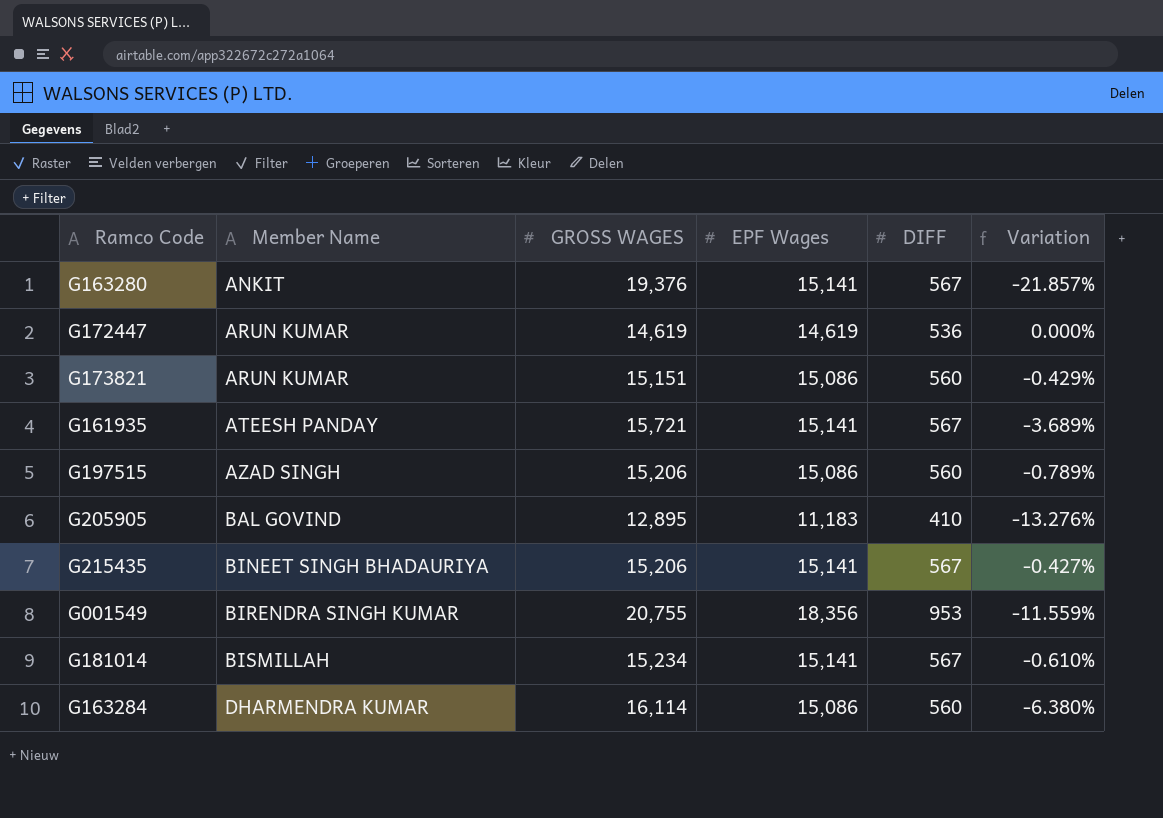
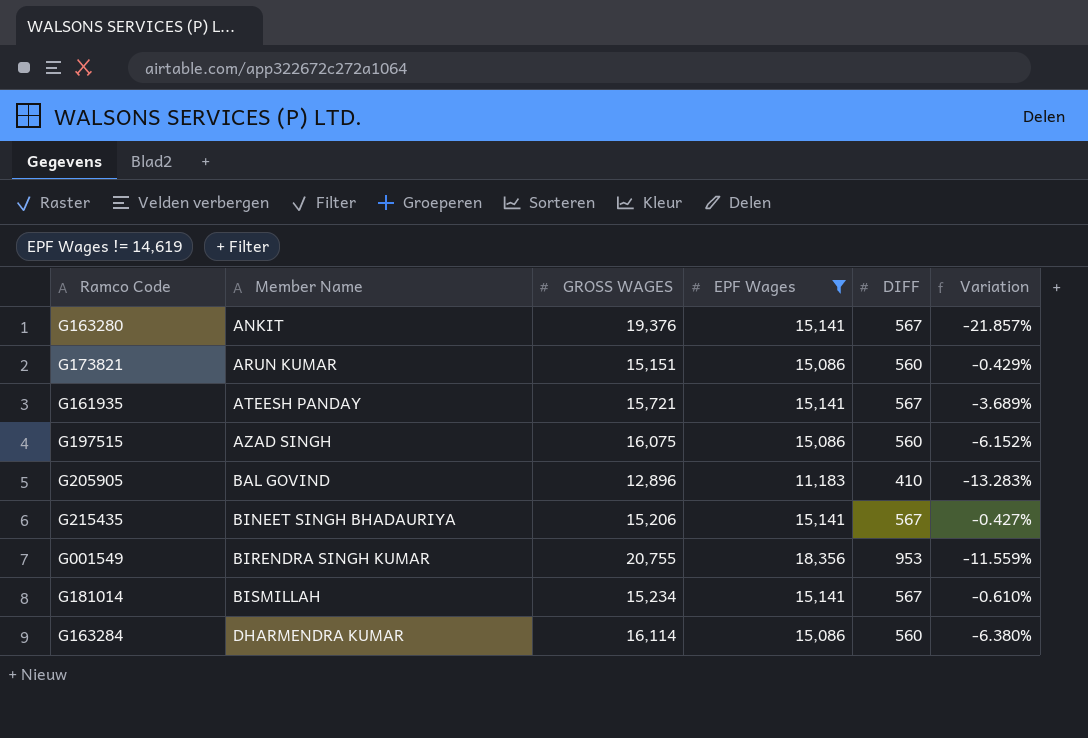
filter: none -> EPF Wages != 14,619
G197515 | GROSS WAGES: 15,206 -> 16,075
G197515 | Variation: -0.789% -> -6.152%
G205905 | GROSS WAGES: 12,895 -> 12,896
G205905 | Variation: -13.276% -> -13.283%

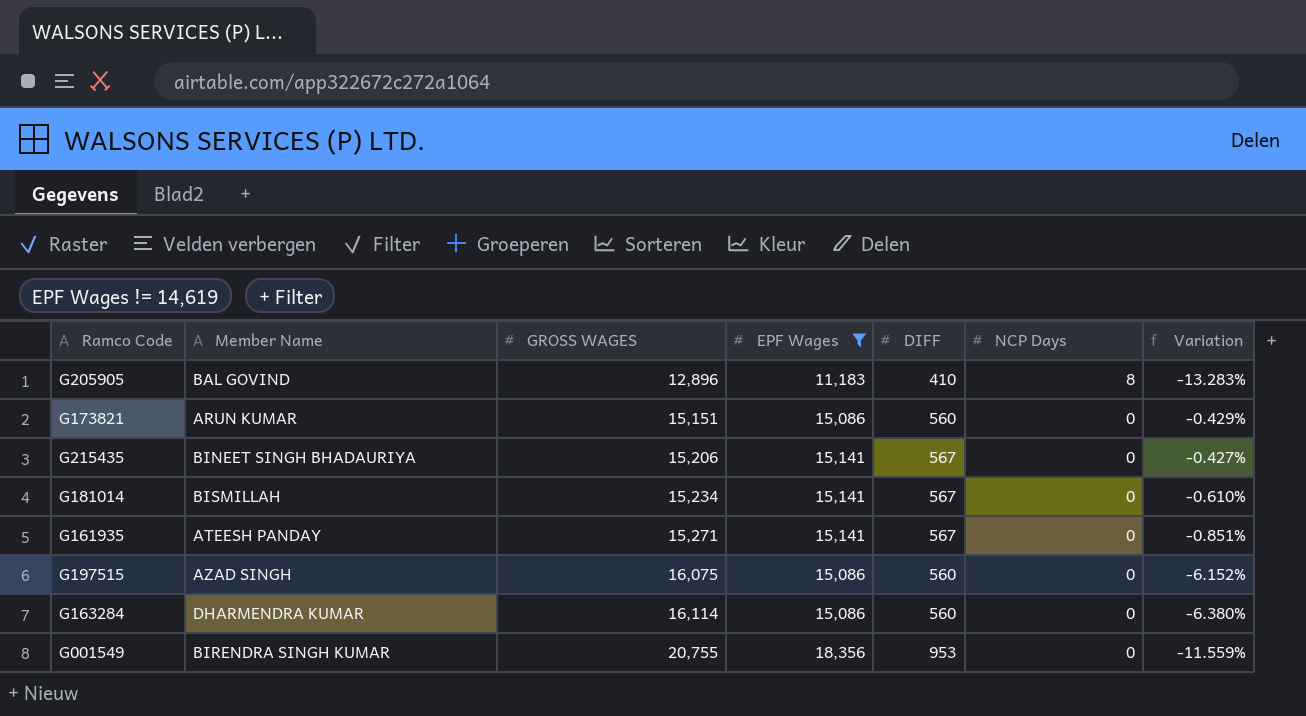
row order: Member Name ascending -> GROSS WAGES ascending
column NCP Days | position: none -> 6
row G163280: ANKIT | 19,376 | 15,141 | 567 | -21.857% -> none
G161935 | GROSS WAGES: 15,721 -> 15,271
G161935 | Variation: -3.689% -> -0.851%

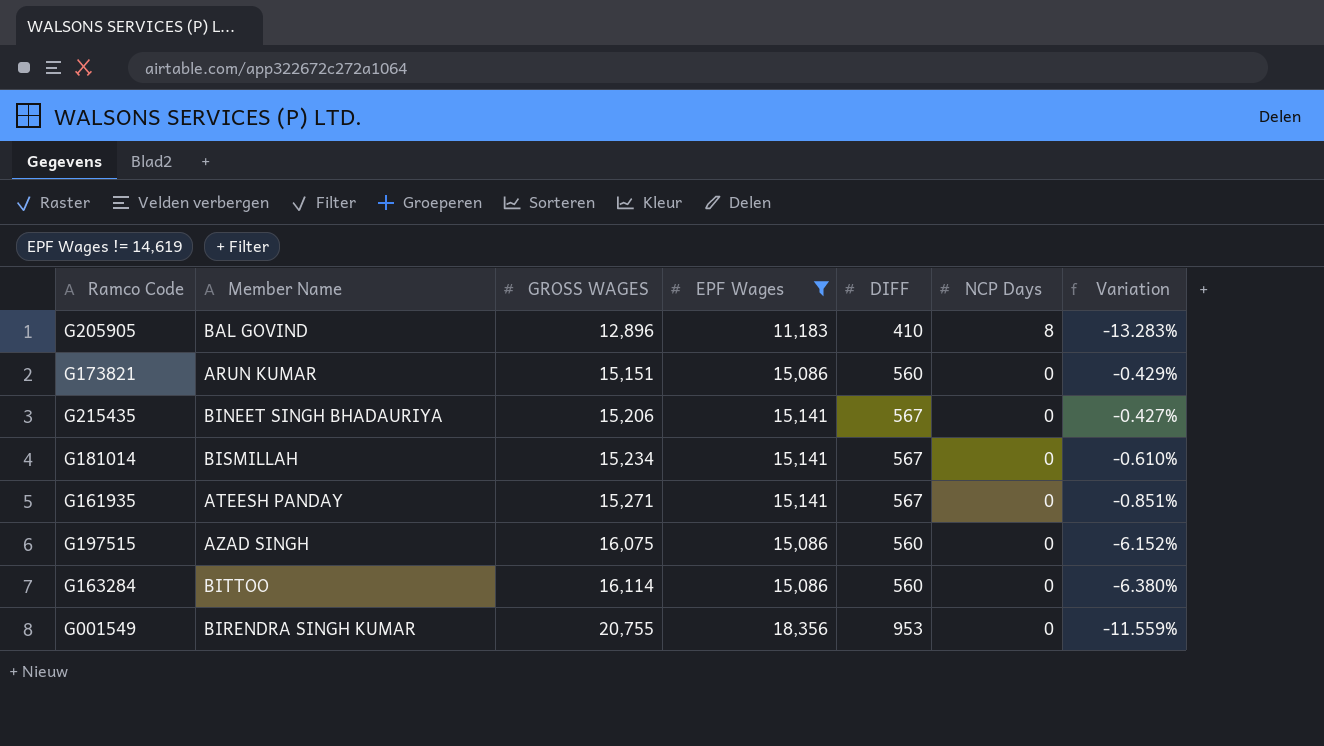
G163284 | Member Name: DHARMENDRA KUMAR -> BITTOO

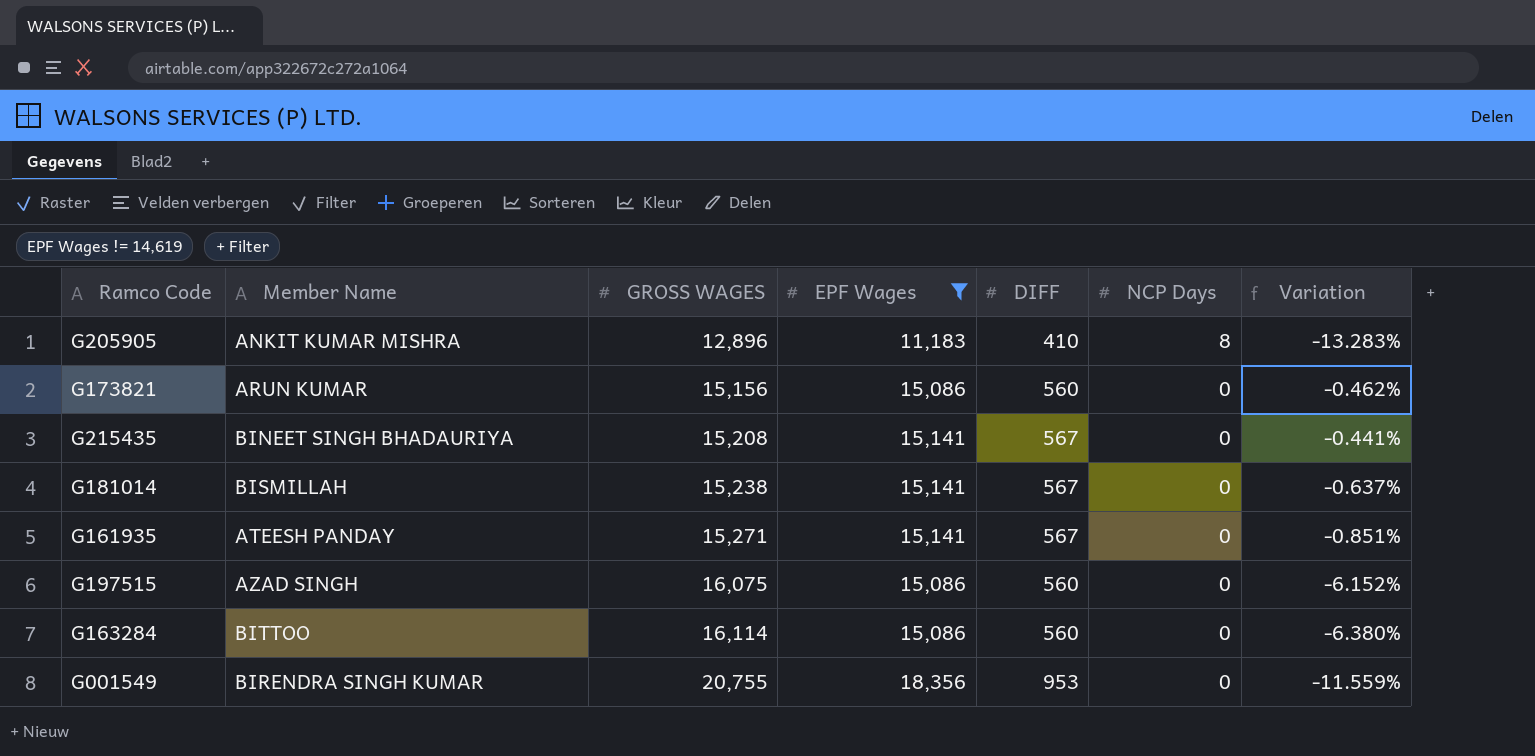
G205905 | Member Name: BAL GOVIND -> ANKIT KUMAR MISHRA
G173821 | GROSS WAGES: 15,151 -> 15,156
G173821 | Variation: -0.429% -> -0.462%
G215435 | GROSS WAGES: 15,206 -> 15,208
G215435 | Variation: -0.427% -> -0.441%
G181014 | GROSS WAGES: 15,234 -> 15,238
G181014 | Variation: -0.610% -> -0.637%

